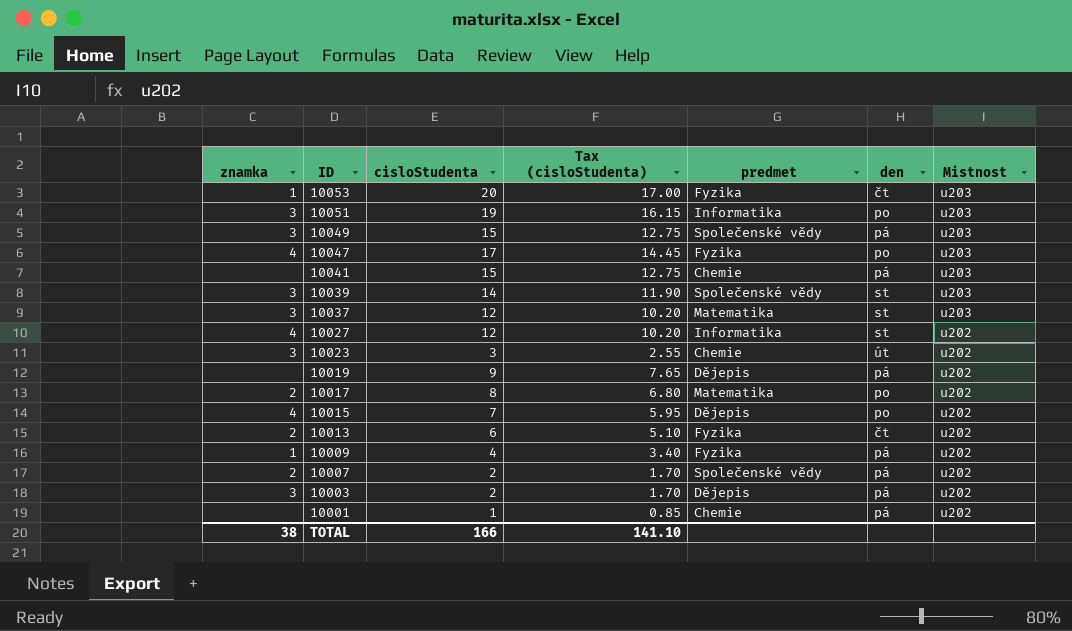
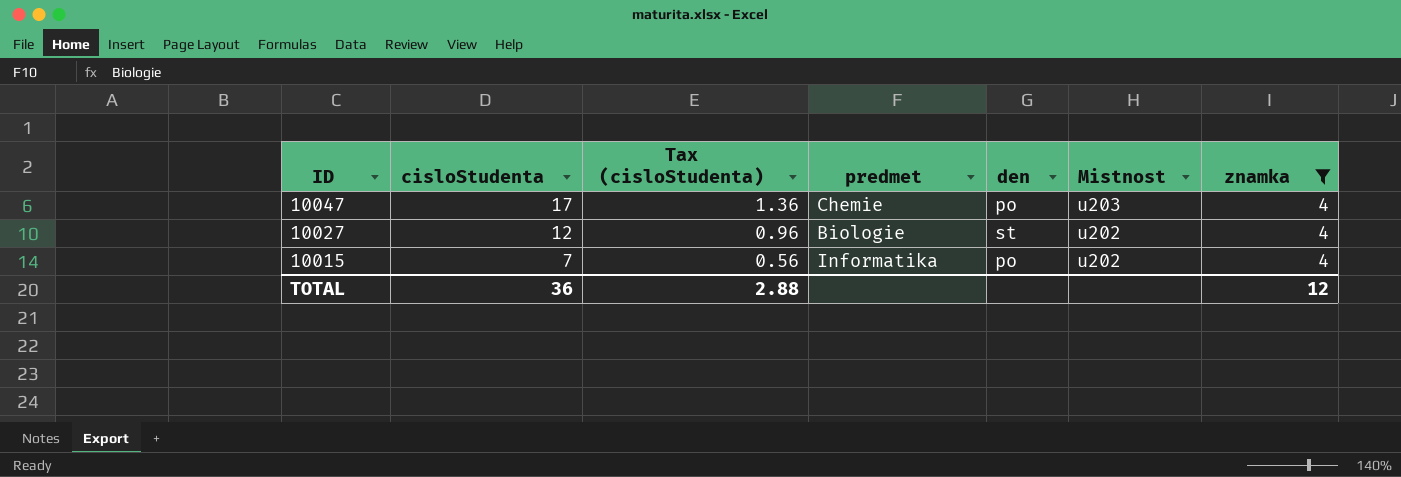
filter: none -> znamka = 4
column Tax (cisloStudenta) | formula: [cisloStudenta] * 0.85 -> [cisloStudenta] * 0.08
column znamka | position: 1 -> 7
10047 | predmet: Fyzika -> Chemie
10027 | predmet: Informatika -> Biologie
10015 | predmet: Dějepis -> Informatika
TOTAL | cisloStudenta: 166 -> 36
TOTAL | Tax (cisloStudenta): 141.10 -> 2.88
TOTAL | znamka: 38 -> 12

